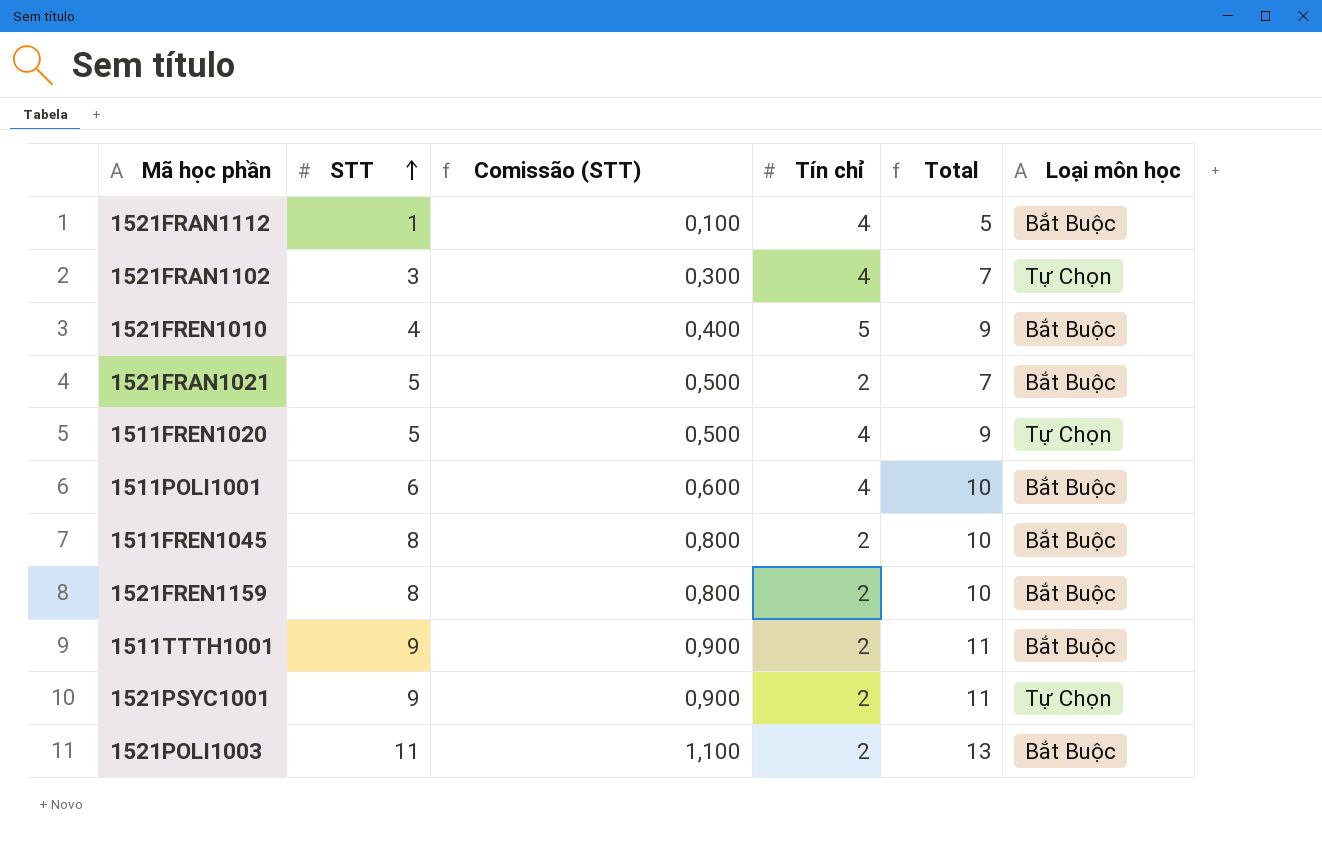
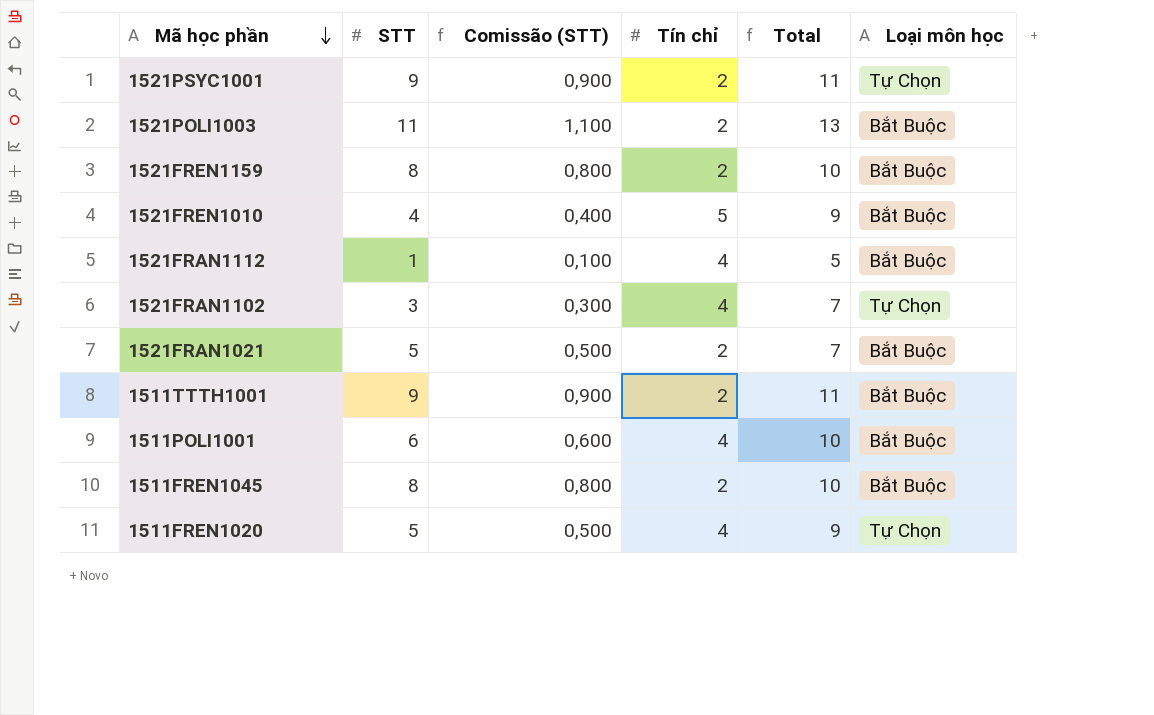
row order: STT ascending -> Mã học phần descending

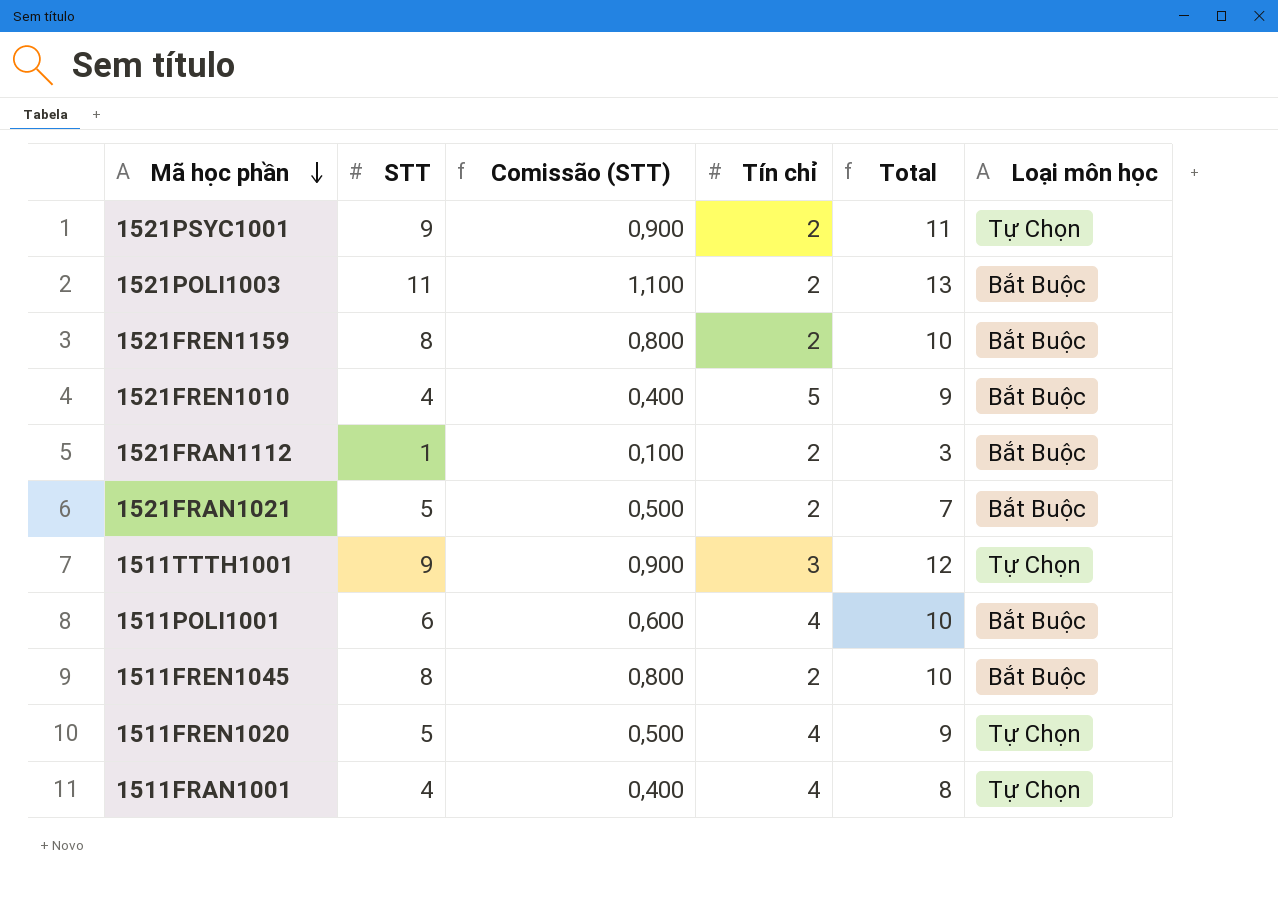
row 1521FRAN1102: 3 | 0,300 | 4 | 7 | Tự Chọn -> none
1521FRAN1112 | Tín chỉ: 4 -> 2
1521FRAN1112 | Total: 5 -> 3
1511TTTH1001 | Tín chỉ: 2 -> 3
1511TTTH1001 | Total: 11 -> 12
1511TTTH1001 | Loại môn học: Bắt Buộc -> Tự Chọn
row 1511FRAN1001: none -> 4 | 0,400 | 4 | 8 | Tự Chọn

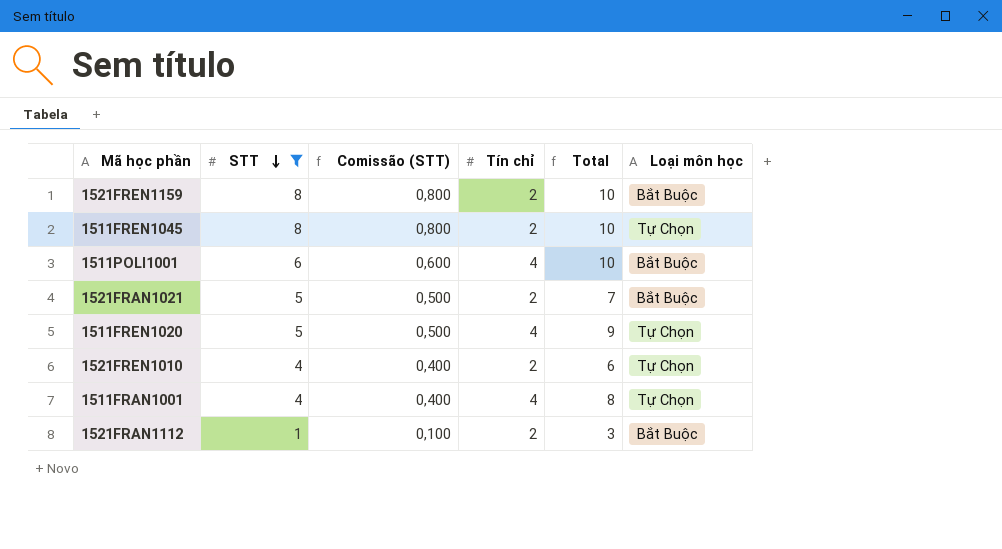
filter: none -> STT <= 8
row order: Mã học phần descending -> STT descending
1511FREN1045 | Loại môn học: Bắt Buộc -> Tự Chọn
1521FREN1010 | Tín chỉ: 5 -> 2
1521FREN1010 | Total: 9 -> 6
1521FREN1010 | Loại môn học: Bắt Buộc -> Tự Chọn

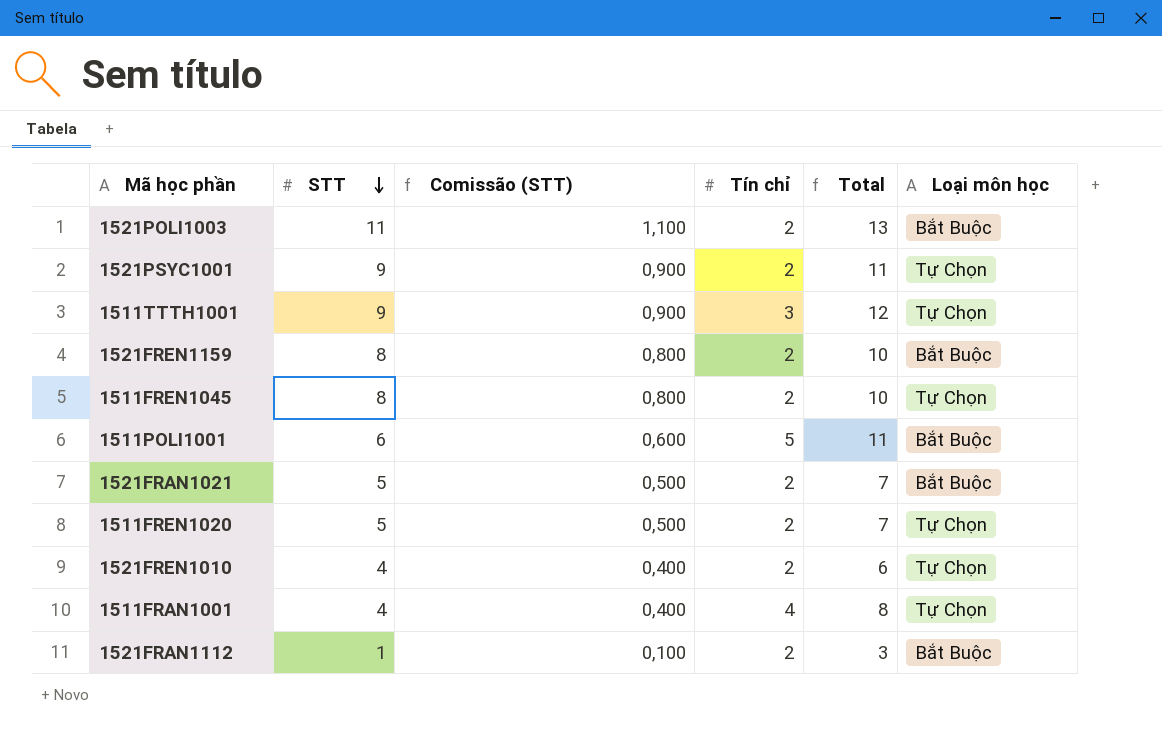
filter: STT <= 8 -> none
1511POLI1001 | Tín chỉ: 4 -> 5
1511POLI1001 | Total: 10 -> 11
1511FREN1020 | Tín chỉ: 4 -> 2
1511FREN1020 | Total: 9 -> 7

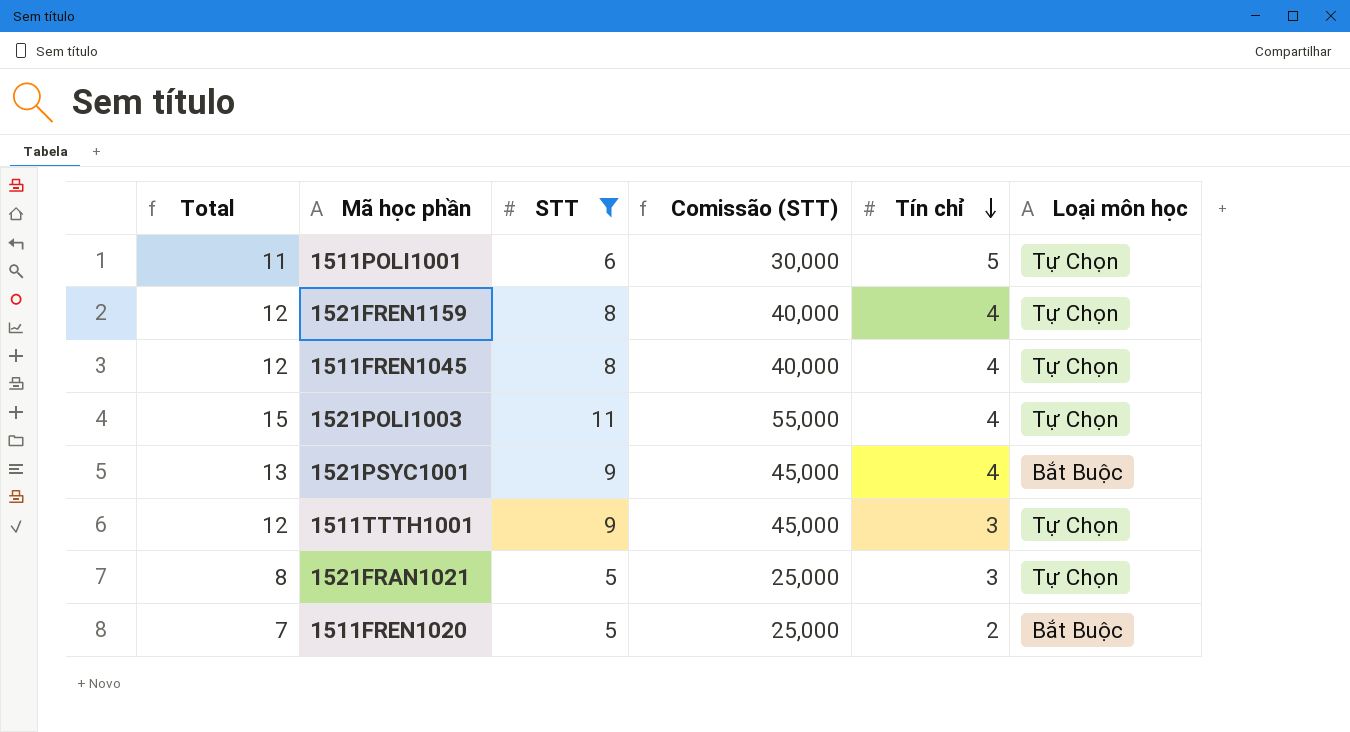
filter: none -> STT >= 5
row order: STT descending -> Tín chỉ descending
column Total | position: 5 -> 1
column Comissão (STT) | formula: [STT] * 0,1 -> [STT] * 5
1511POLI1001 | Loại môn học: Bắt Buộc -> Tự Chọn
1521FREN1159 | Total: 10 -> 12
1521FREN1159 | Tín chỉ: 2 -> 4
1521FREN1159 | Loại môn học: Bắt Buộc -> Tự Chọn
1511FREN1045 | Total: 10 -> 12
1511FREN1045 | Tín chỉ: 2 -> 4
1521POLI1003 | Total: 13 -> 15
1521POLI1003 | Tín chỉ: 2 -> 4
1521POLI1003 | Loại môn học: Bắt Buộc -> Tự Chọn
1521PSYC1001 | Total: 11 -> 13
1521PSYC1001 | Tín chỉ: 2 -> 4
1521PSYC1001 | Loại môn học: Tự Chọn -> Bắt Buộc
1521FRAN1021 | Total: 7 -> 8
1521FRAN1021 | Tín chỉ: 2 -> 3
1521FRAN1021 | Loại môn học: Bắt Buộc -> Tự Chọn
1511FREN1020 | Loại môn học: Tự Chọn -> Bắt Buộc

